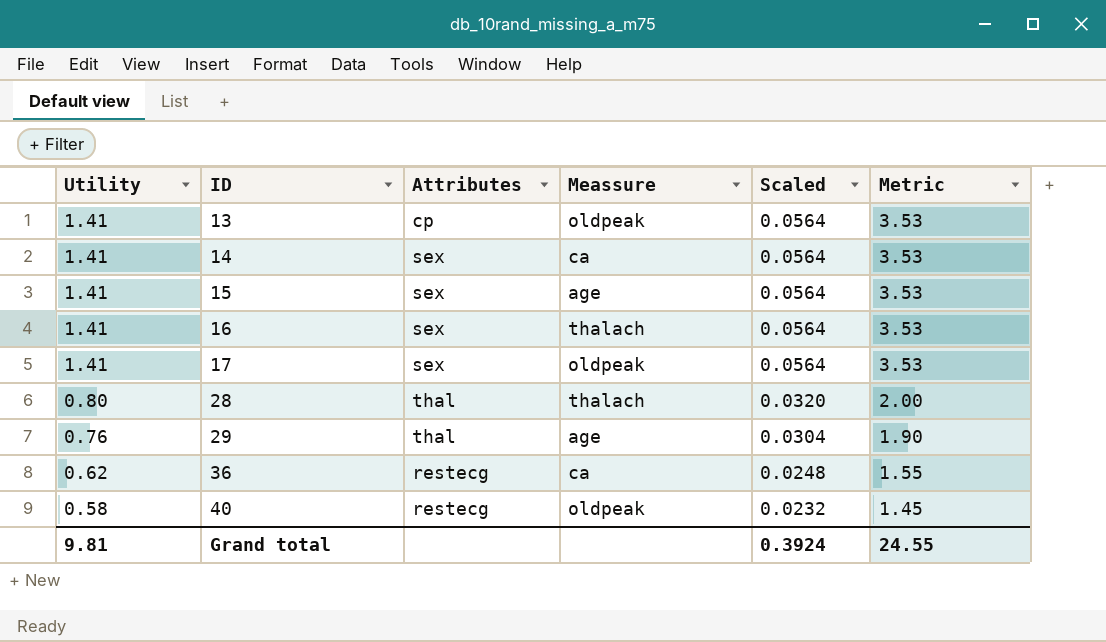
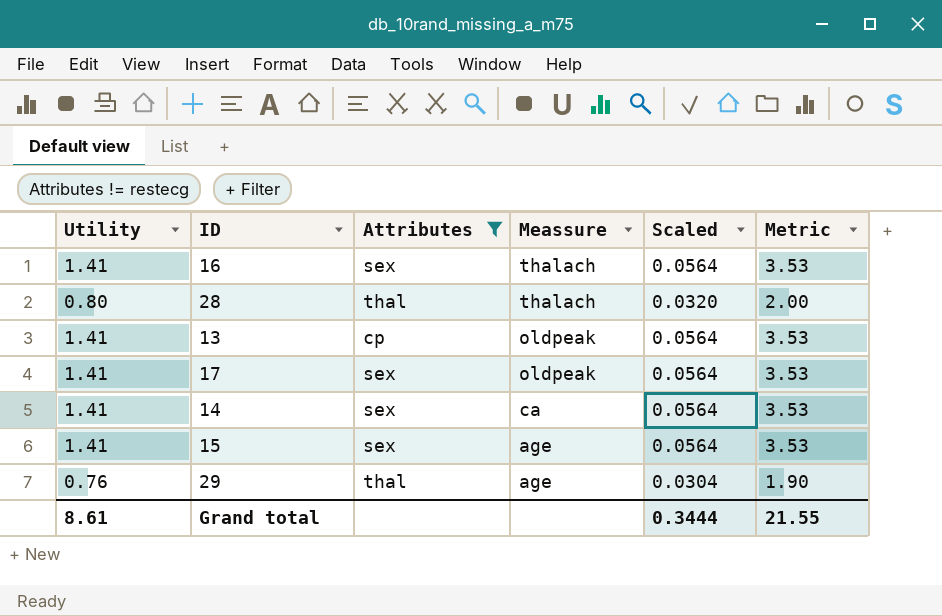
filter: none -> Attributes != restecg
row order: Utility descending -> Meassure descending
Grand total | Utility: 9.81 -> 8.61
Grand total | Scaled: 0.3924 -> 0.3444
Grand total | Metric: 24.55 -> 21.55

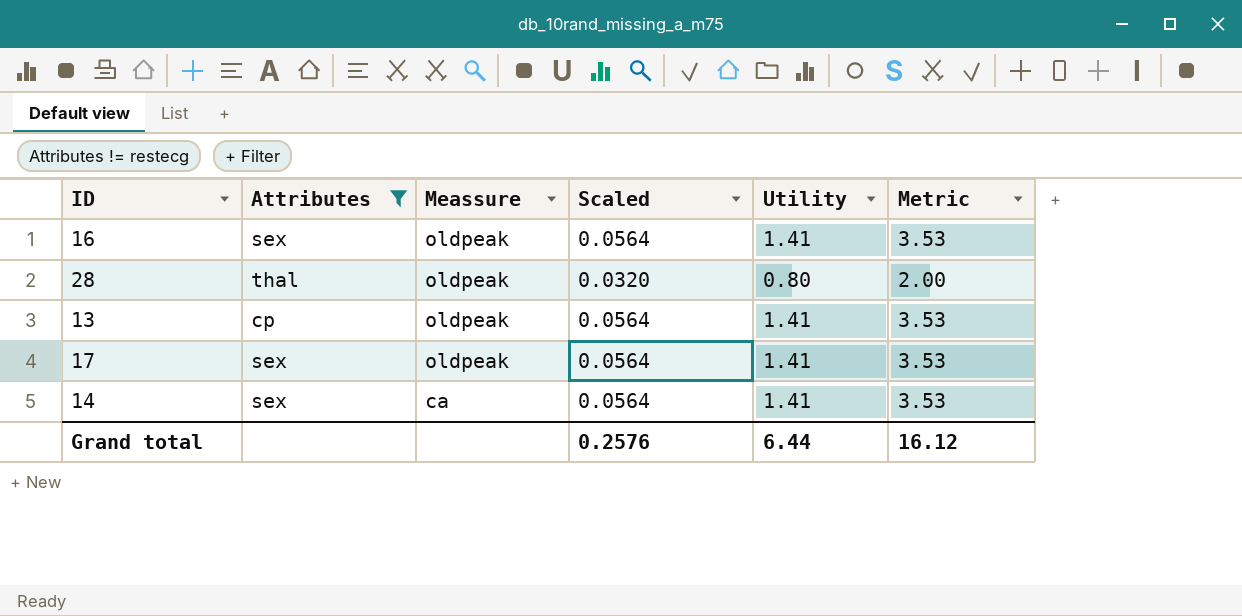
column Utility | position: 1 -> 5
row 15: 1.41 | sex | age | 0.0564 | 3.53 -> none
row 29: 0.76 | thal | age | 0.0304 | 1.90 -> none
16 | Meassure: thalach -> oldpeak
28 | Meassure: thalach -> oldpeak
Grand total | Scaled: 0.3444 -> 0.2576
Grand total | Utility: 8.61 -> 6.44
Grand total | Metric: 21.55 -> 16.12

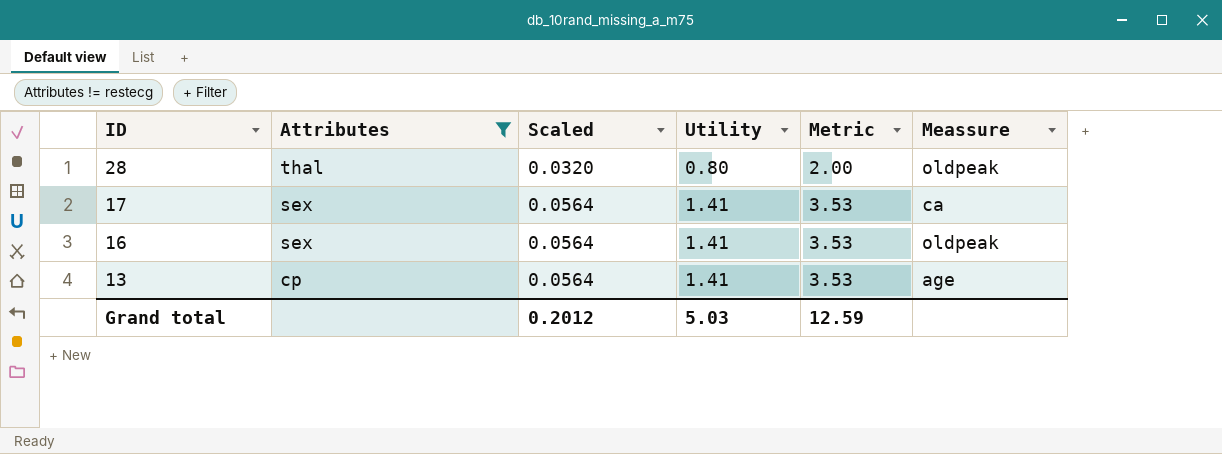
row order: Meassure descending -> ID descending
column Meassure | position: 3 -> 6
row 14: sex | ca | 0.0564 | 1.41 | 3.53 -> none
17 | Meassure: oldpeak -> ca
13 | Meassure: oldpeak -> age
Grand total | Scaled: 0.2576 -> 0.2012
Grand total | Utility: 6.44 -> 5.03
Grand total | Metric: 16.12 -> 12.59

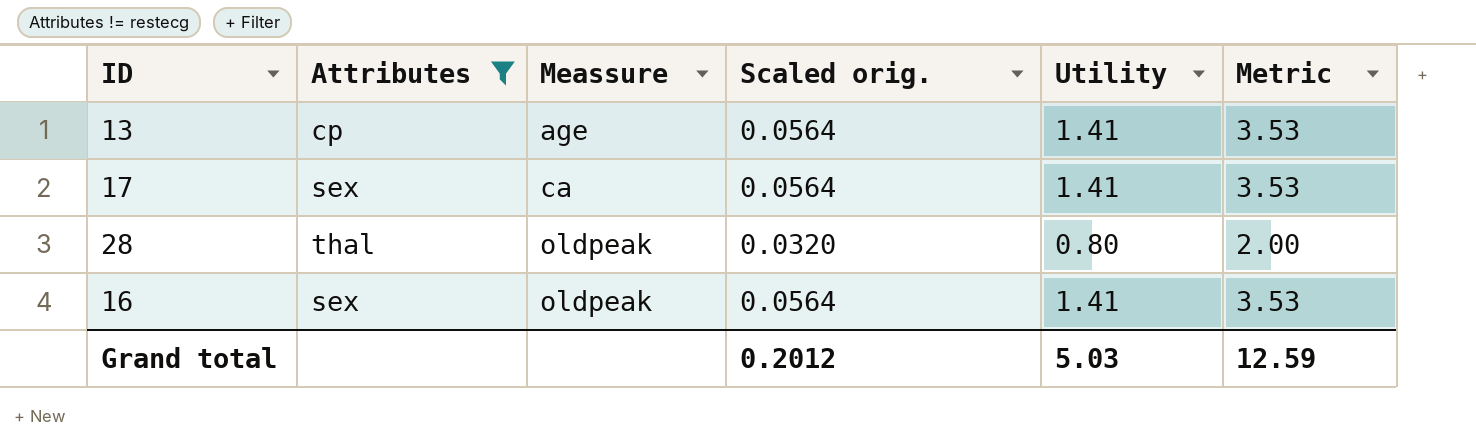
row order: ID descending -> Meassure ascending
column Meassure | position: 6 -> 3
column name: Scaled -> Scaled orig.

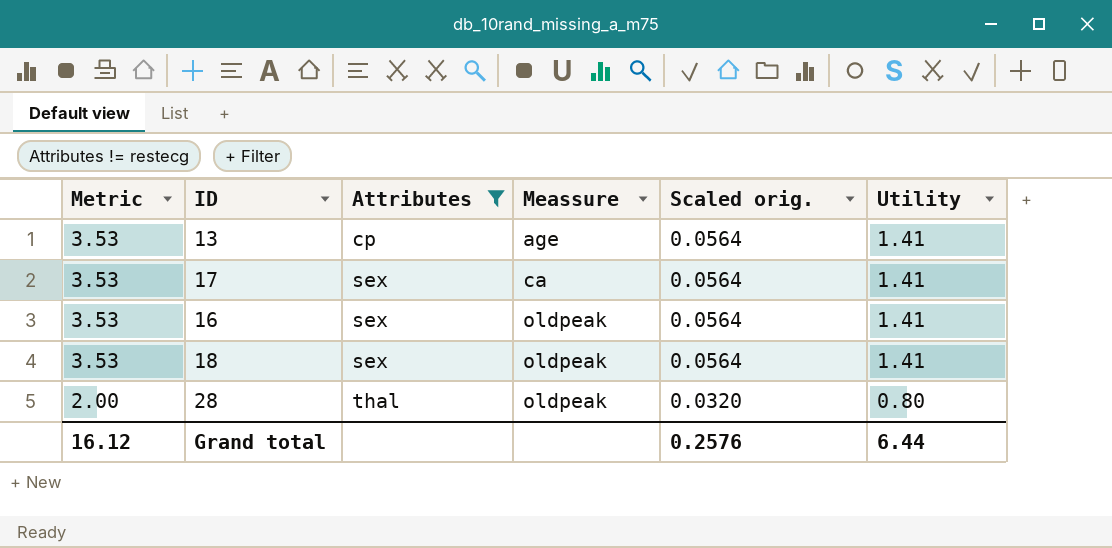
row order: Meassure ascending -> Metric descending
column Metric | position: 6 -> 1
row 18: none -> 3.53 | sex | oldpeak | 0.0564 | 1.41
Grand total | Metric: 12.59 -> 16.12
Grand total | Scaled orig.: 0.2012 -> 0.2576
Grand total | Utility: 5.03 -> 6.44

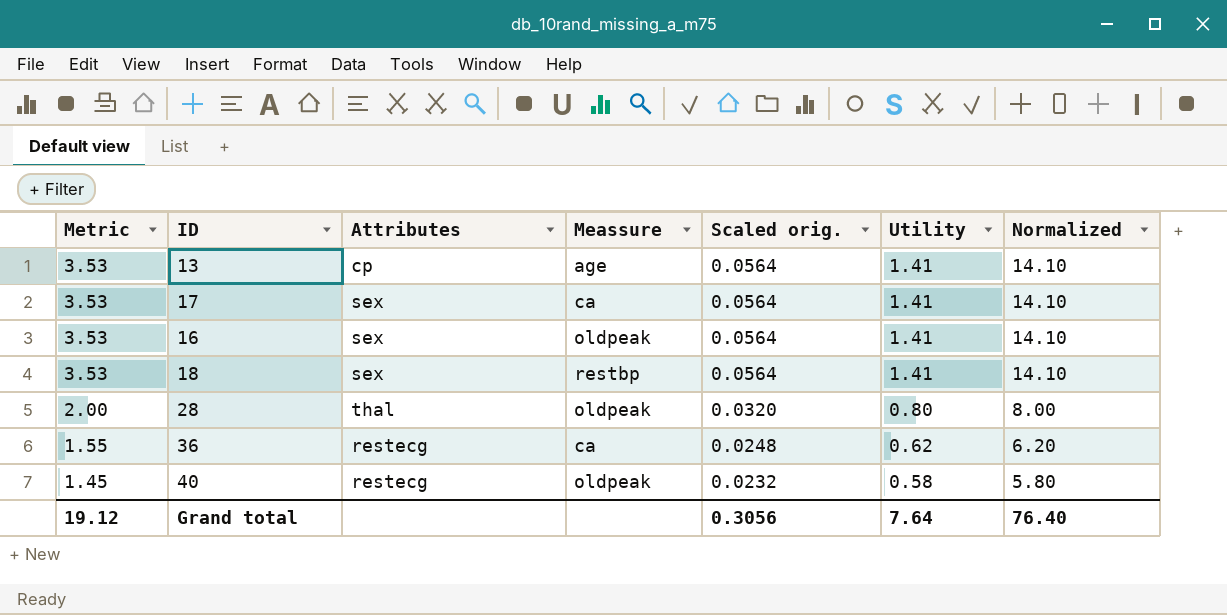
filter: Attributes != restecg -> none
column Normalized | formula: none -> [Utility] * 10
18 | Meassure: oldpeak -> restbp
Grand total | Metric: 16.12 -> 19.12
Grand total | Scaled orig.: 0.2576 -> 0.3056
Grand total | Utility: 6.44 -> 7.64

